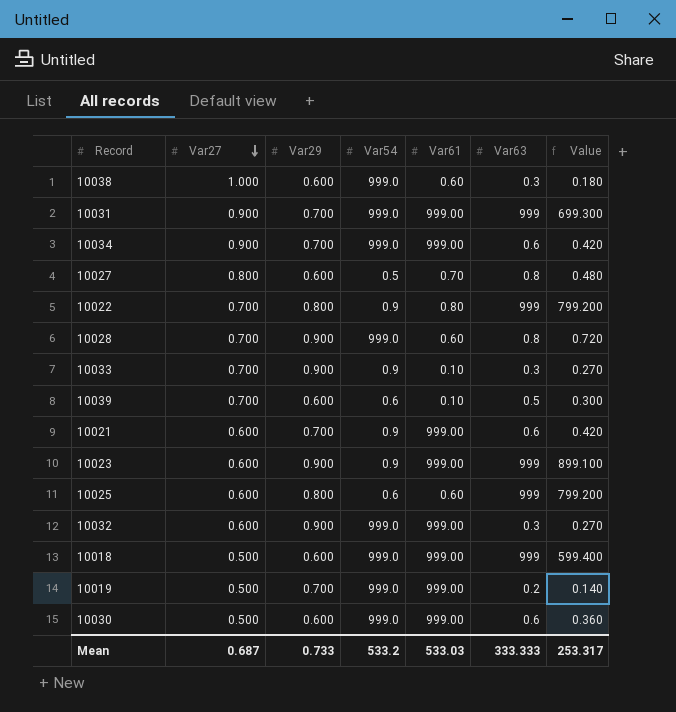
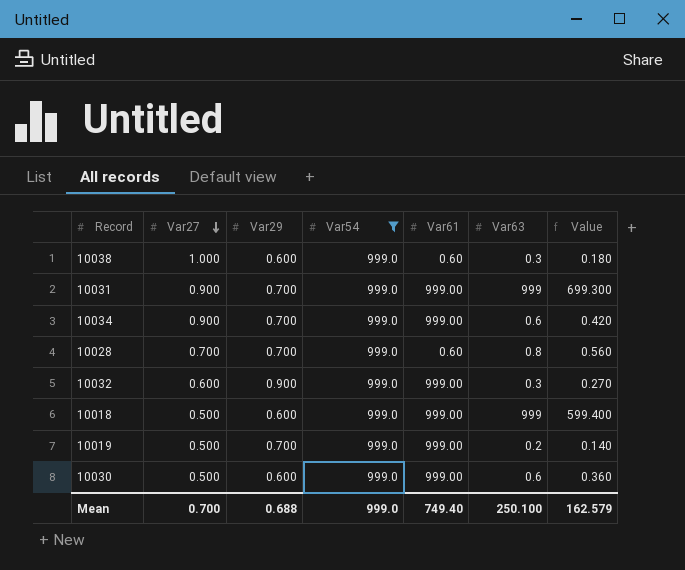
filter: none -> Var54 = 999.0
10028 | Var29: 0.900 -> 0.700
10028 | Value: 0.720 -> 0.560
Mean | Var27: 0.687 -> 0.700
Mean | Var29: 0.733 -> 0.688
Mean | Var54: 533.2 -> 999.0
Mean | Var61: 533.03 -> 749.40
Mean | Var63: 333.333 -> 250.100
Mean | Value: 253.317 -> 162.579

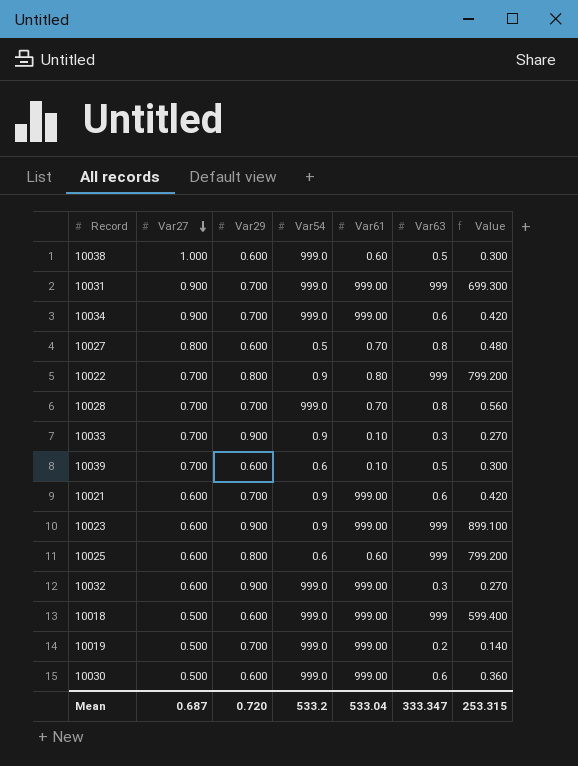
filter: Var54 = 999.0 -> none
10038 | Var63: 0.3 -> 0.5
10038 | Value: 0.180 -> 0.300
10028 | Var61: 0.60 -> 0.70
Mean | Var27: 0.700 -> 0.687
Mean | Var29: 0.688 -> 0.720
Mean | Var54: 999.0 -> 533.2
Mean | Var61: 749.40 -> 533.04
Mean | Var63: 250.100 -> 333.347
Mean | Value: 162.579 -> 253.315

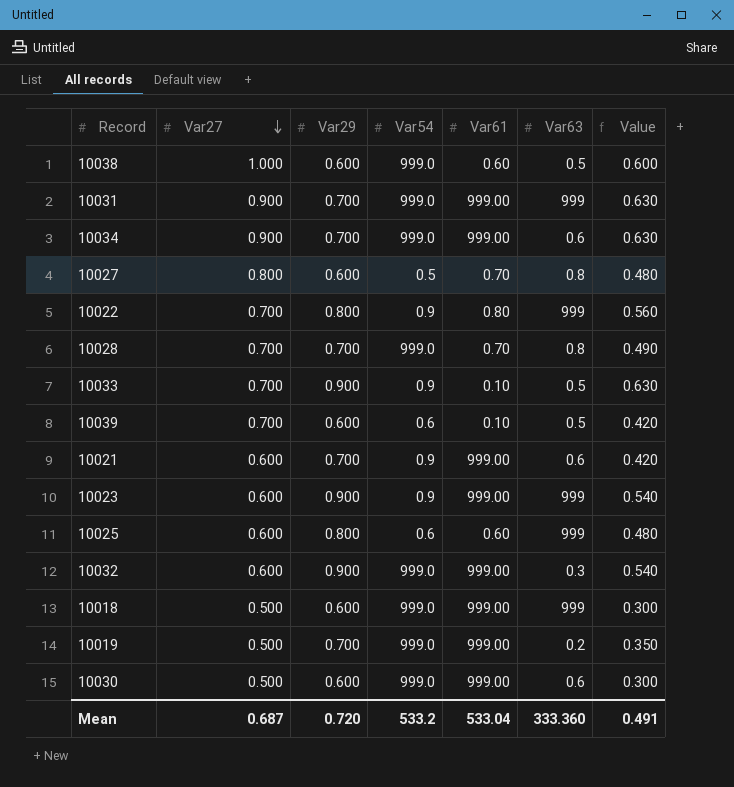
column Value | formula: [Var29] * [Var63] -> [Var27] * [Var29]
10033 | Var63: 0.3 -> 0.5
Mean | Var63: 333.347 -> 333.360
Mean | Value: 253.315 -> 0.491

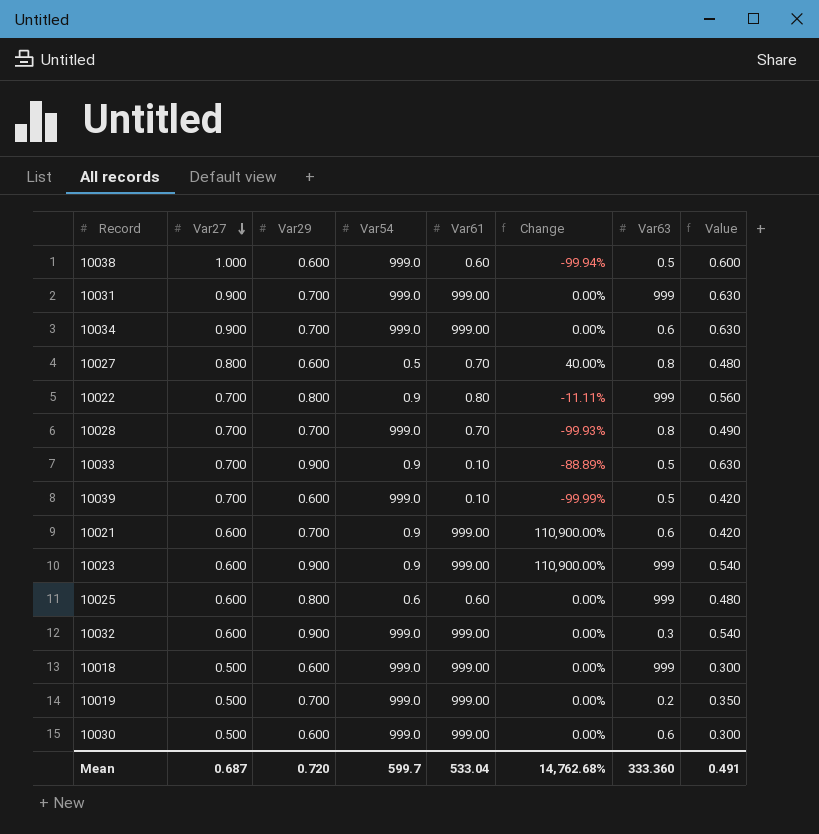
column Change | formula: none -> ([Var61] - [Var54]) / [Var54]
10039 | Var54: 0.6 -> 999.0
Mean | Var54: 533.2 -> 599.7

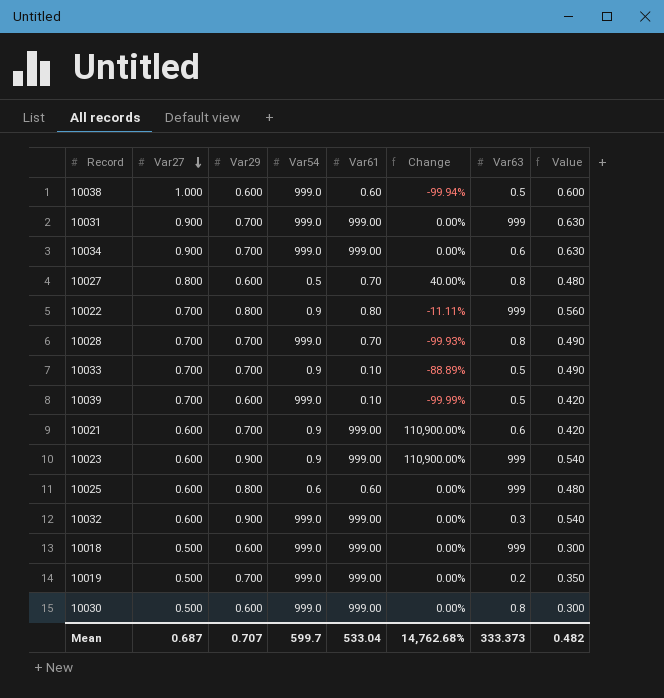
10033 | Var29: 0.900 -> 0.700
10033 | Value: 0.630 -> 0.490
10030 | Var63: 0.6 -> 0.8
Mean | Var29: 0.720 -> 0.707
Mean | Var63: 333.360 -> 333.373
Mean | Value: 0.491 -> 0.482

